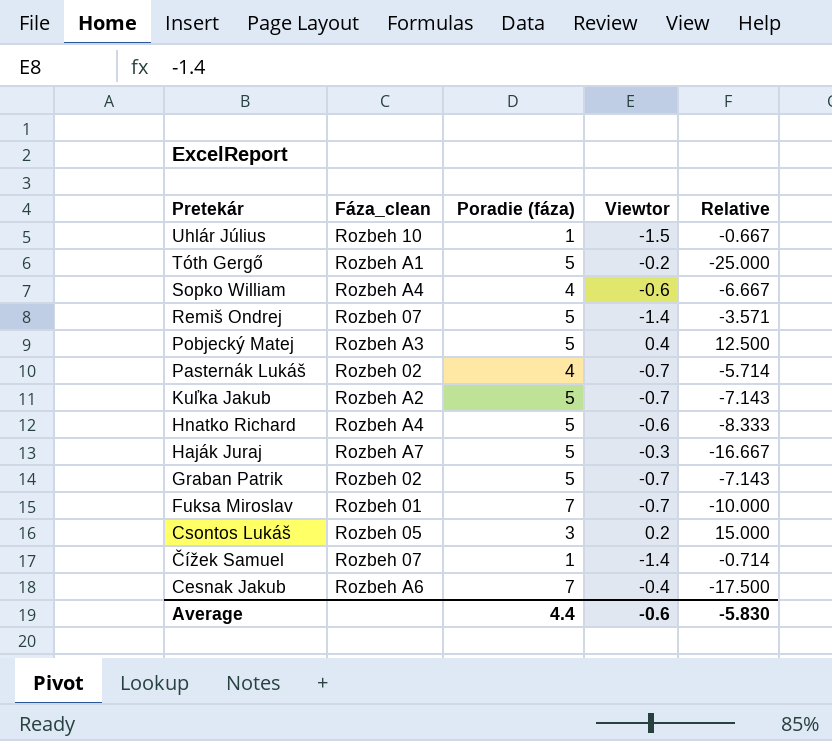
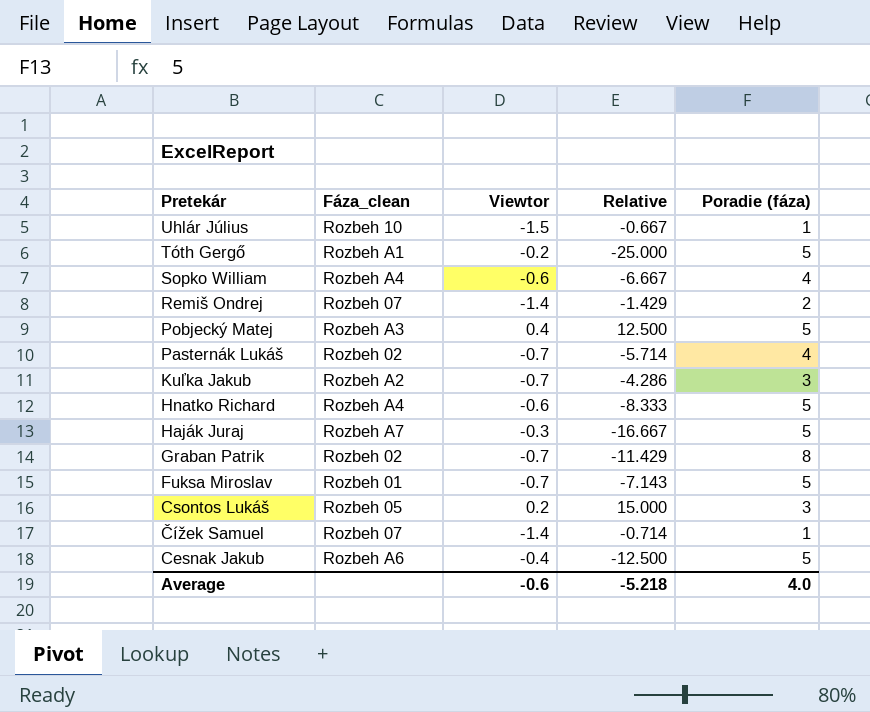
column Poradie (fáza) | position: 3 -> 5
Remiš Ondrej | Relative: -3.571 -> -1.429
Remiš Ondrej | Poradie (fáza): 5 -> 2
Kuľka Jakub | Relative: -7.143 -> -4.286
Kuľka Jakub | Poradie (fáza): 5 -> 3
Graban Patrik | Relative: -7.143 -> -11.429
Graban Patrik | Poradie (fáza): 5 -> 8
Fuksa Miroslav | Relative: -10.000 -> -7.143
Fuksa Miroslav | Poradie (fáza): 7 -> 5
Cesnak Jakub | Relative: -17.500 -> -12.500
Cesnak Jakub | Poradie (fáza): 7 -> 5
Average | Relative: -5.830 -> -5.218
Average | Poradie (fáza): 4.4 -> 4.0

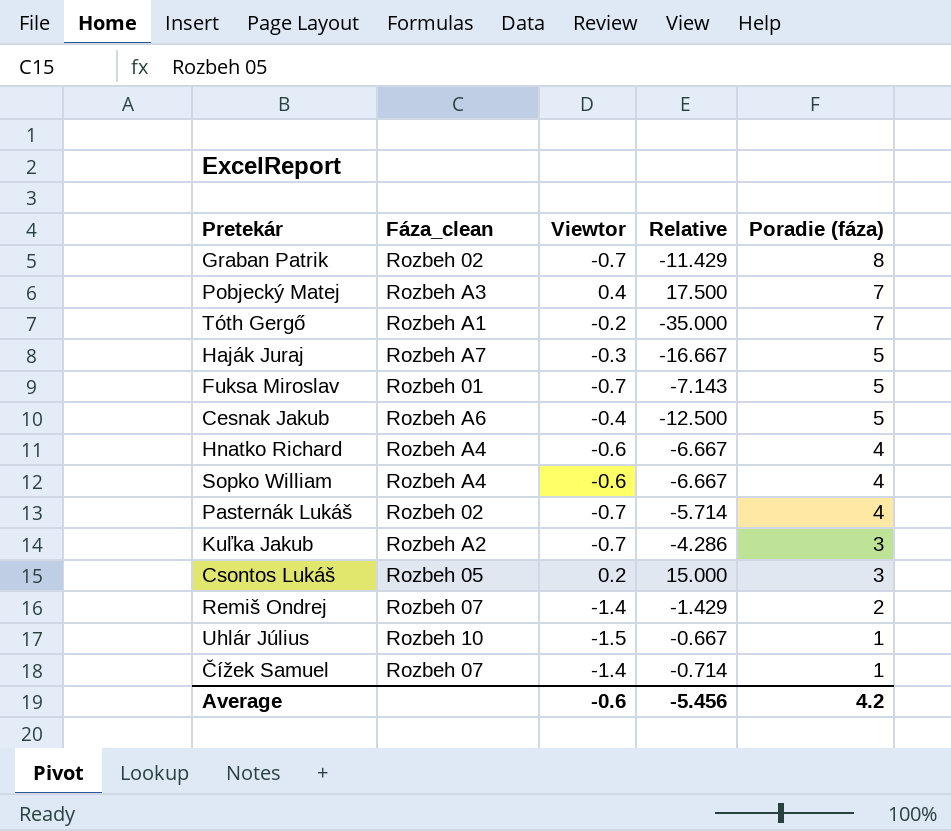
row order: Pretekár descending -> Poradie (fáza) descending
Pobjecký Matej | Relative: 12.500 -> 17.500
Pobjecký Matej | Poradie (fáza): 5 -> 7
Tóth Gergő | Relative: -25.000 -> -35.000
Tóth Gergő | Poradie (fáza): 5 -> 7
Hnatko Richard | Relative: -8.333 -> -6.667
Hnatko Richard | Poradie (fáza): 5 -> 4
Average | Relative: -5.218 -> -5.456
Average | Poradie (fáza): 4.0 -> 4.2

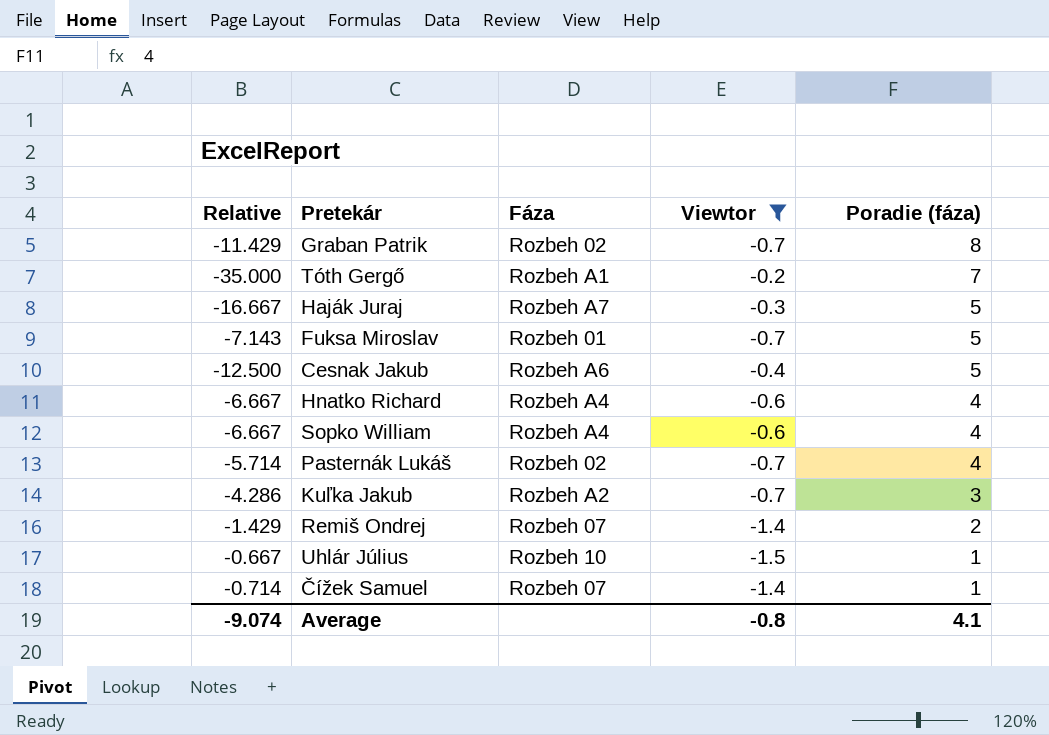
filter: none -> Viewtor <= -0.2
column Relative | position: 4 -> 1
column name: Fáza_clean -> Fáza
Average | Relative: -5.456 -> -9.074
Average | Viewtor: -0.6 -> -0.8
Average | Poradie (fáza): 4.2 -> 4.1

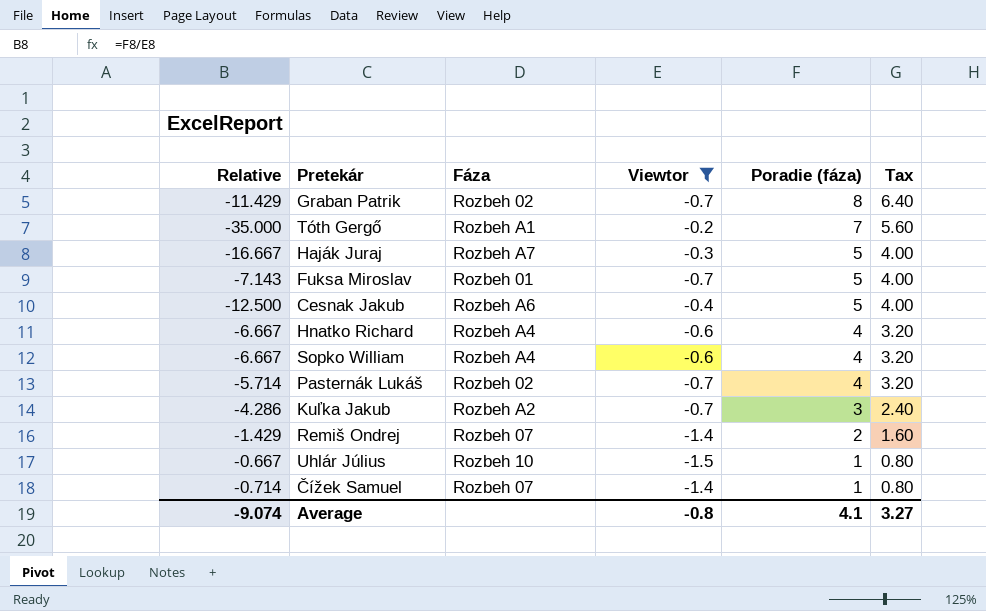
column Tax | formula: none -> [Poradie (fáza)] * 0.8

